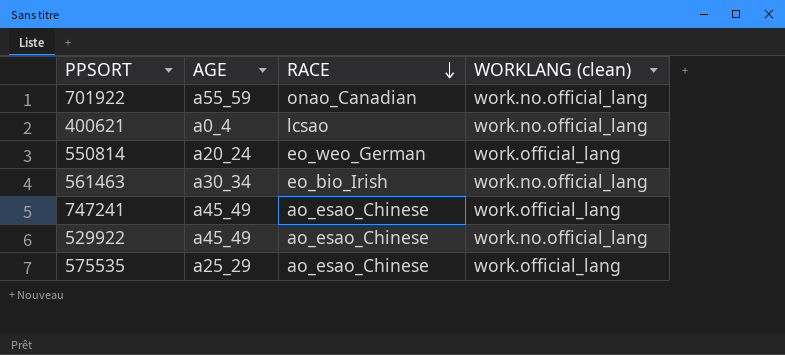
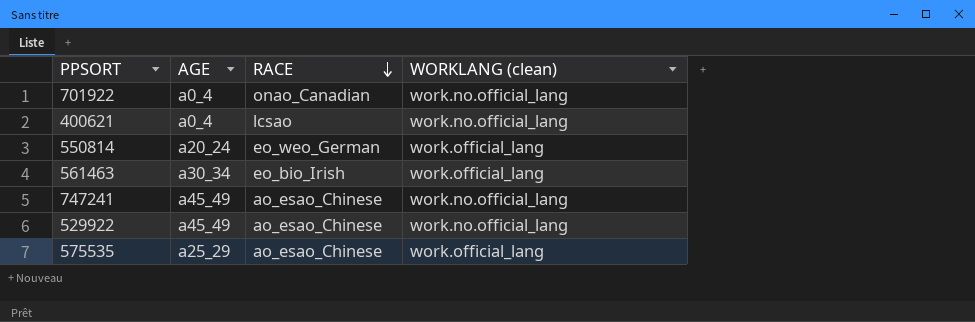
701922 | AGE: a55_59 -> a0_4
561463 | WORKLANG (clean): work.no.official_lang -> work.official_lang
747241 | WORKLANG (clean): work.official_lang -> work.no.official_lang

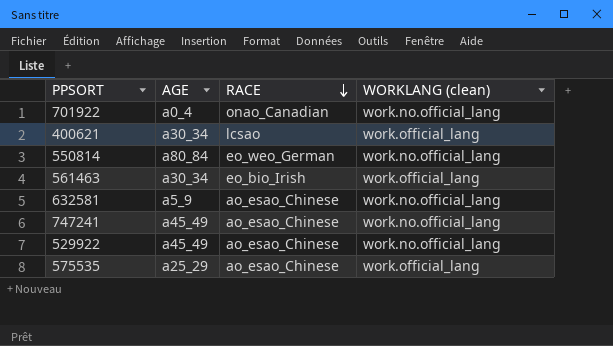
400621 | AGE: a0_4 -> a30_34
400621 | WORKLANG (clean): work.no.official_lang -> work.official_lang
550814 | AGE: a20_24 -> a80_84
550814 | WORKLANG (clean): work.official_lang -> work.no.official_lang
row 632581: none -> a5_9 | ao_esao_Chinese | work.no.official_lang

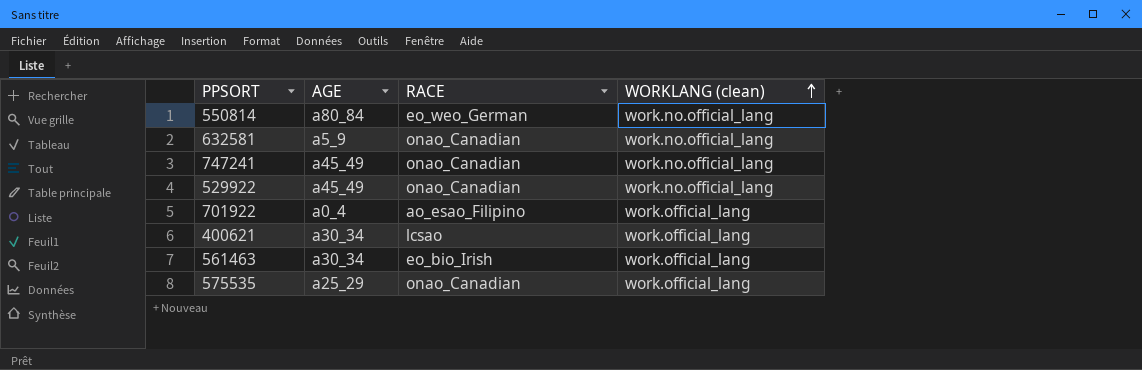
row order: RACE descending -> WORKLANG (clean) ascending
632581 | RACE: ao_esao_Chinese -> onao_Canadian
747241 | RACE: ao_esao_Chinese -> onao_Canadian
529922 | RACE: ao_esao_Chinese -> onao_Canadian
701922 | RACE: onao_Canadian -> ao_esao_Filipino
701922 | WORKLANG (clean): work.no.official_lang -> work.official_lang
575535 | RACE: ao_esao_Chinese -> onao_Canadian

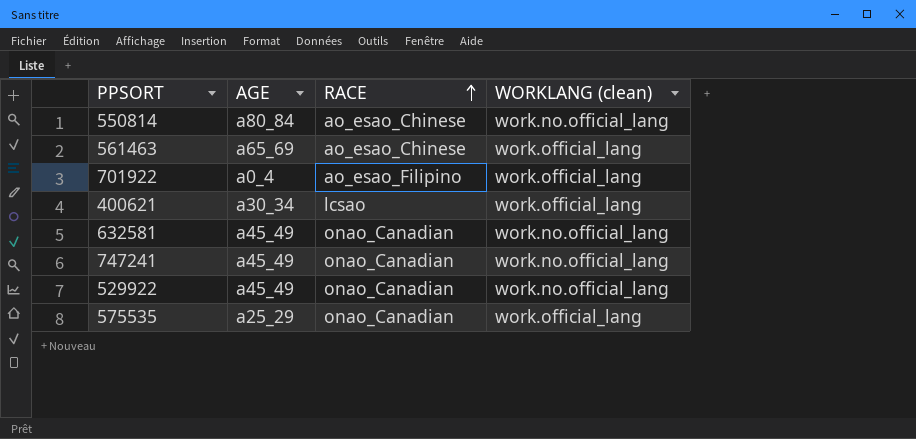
row order: WORKLANG (clean) ascending -> RACE ascending
550814 | RACE: eo_weo_German -> ao_esao_Chinese
561463 | AGE: a30_34 -> a65_69
561463 | RACE: eo_bio_Irish -> ao_esao_Chinese
632581 | AGE: a5_9 -> a45_49

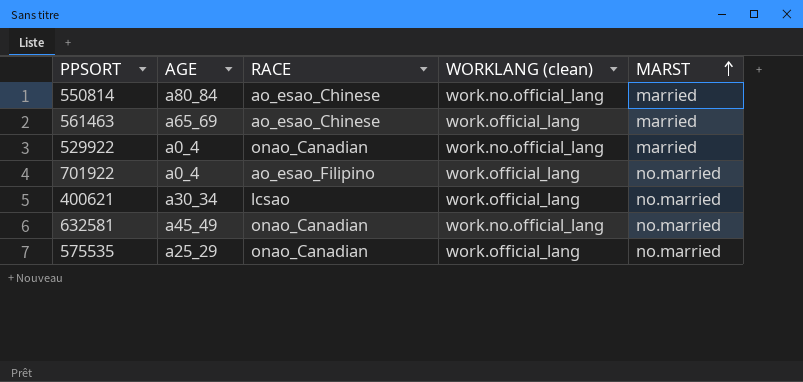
row order: RACE ascending -> MARST ascending
column MARST | position: none -> 5
row 747241: a45_49 | onao_Canadian | work.no.official_lang -> none
529922 | AGE: a45_49 -> a0_4

